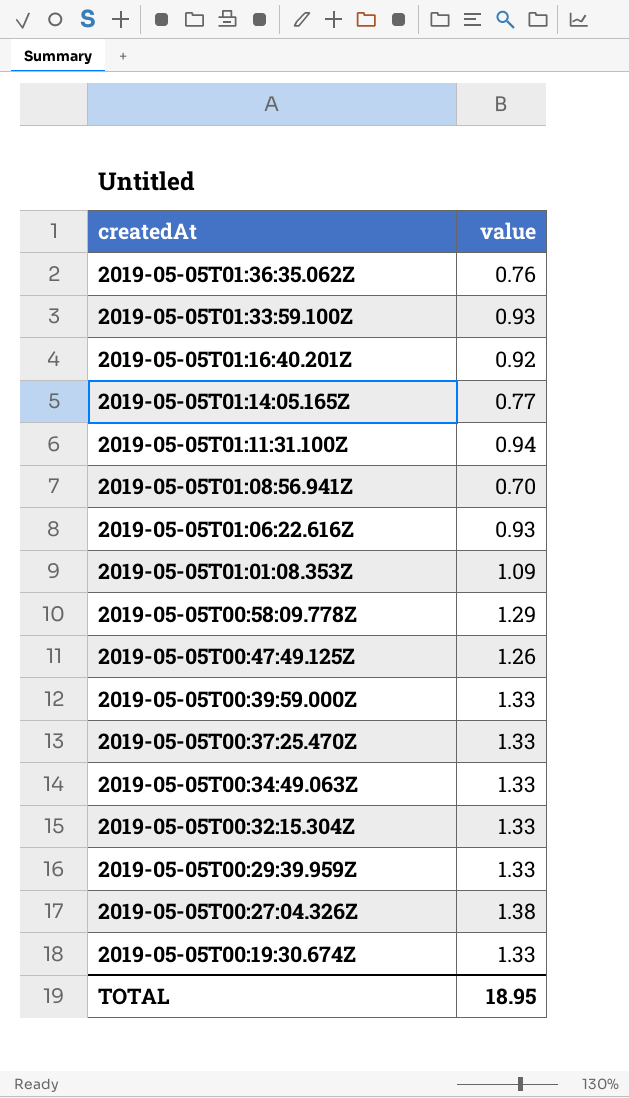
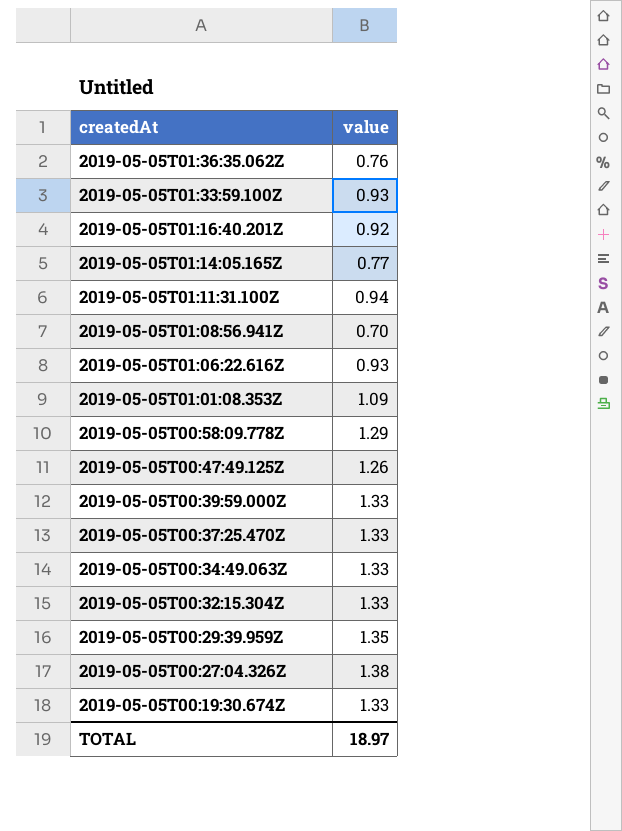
2019-05-05T00:29:39.959Z | value: 1.33 -> 1.35
TOTAL | value: 18.95 -> 18.97

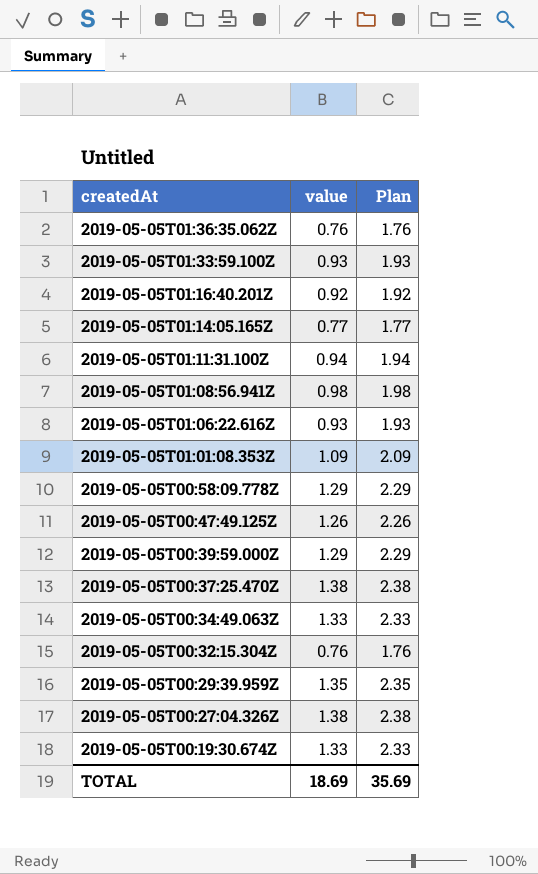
column Plan | formula: none -> [value] + 1
2019-05-05T01:08:56.941Z | value: 0.70 -> 0.98
2019-05-05T00:39:59.000Z | value: 1.33 -> 1.29
2019-05-05T00:37:25.470Z | value: 1.33 -> 1.38
2019-05-05T00:32:15.304Z | value: 1.33 -> 0.76
TOTAL | value: 18.97 -> 18.69

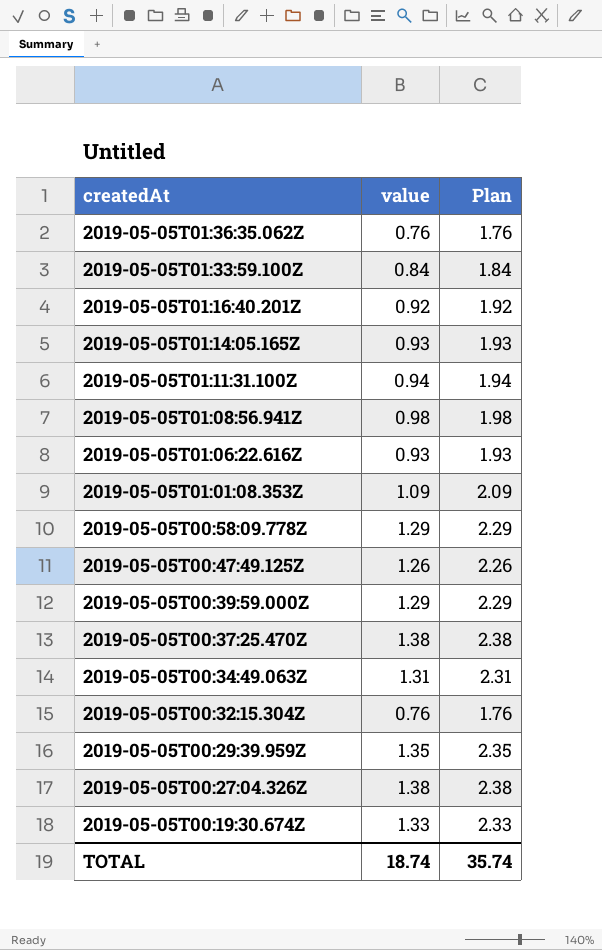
2019-05-05T01:33:59.100Z | value: 0.93 -> 0.84
2019-05-05T01:33:59.100Z | Plan: 1.93 -> 1.84
2019-05-05T01:14:05.165Z | value: 0.77 -> 0.93
2019-05-05T01:14:05.165Z | Plan: 1.77 -> 1.93
2019-05-05T00:34:49.063Z | value: 1.33 -> 1.31
2019-05-05T00:34:49.063Z | Plan: 2.33 -> 2.31
TOTAL | value: 18.69 -> 18.74
TOTAL | Plan: 35.69 -> 35.74

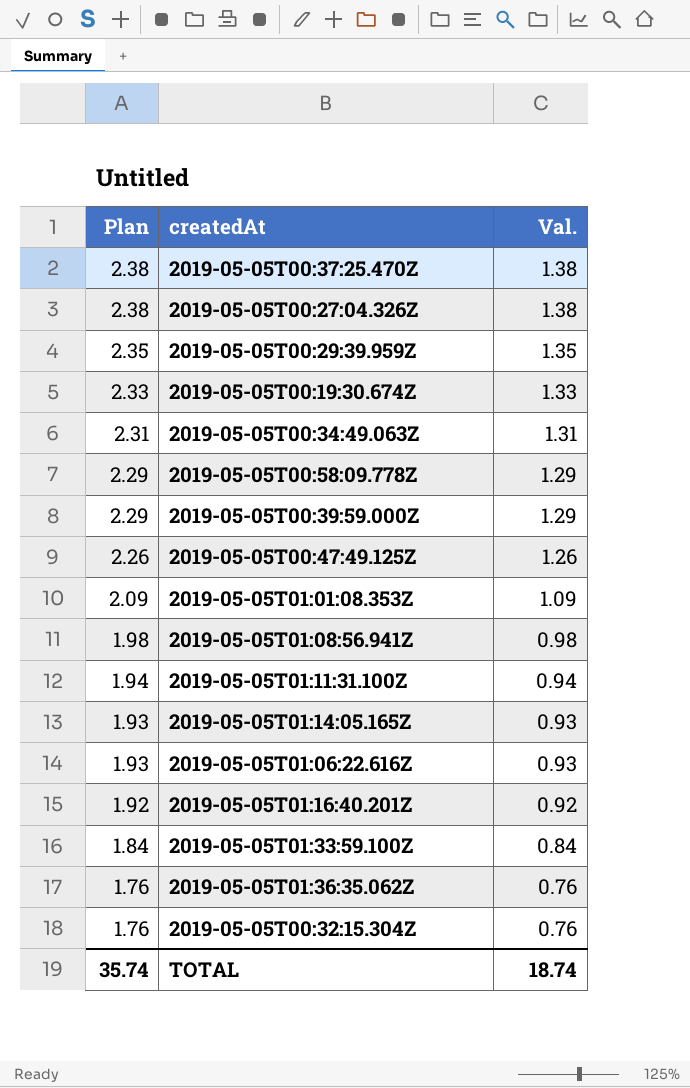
row order: createdAt descending -> Plan descending
column Plan | position: 3 -> 1
column name: value -> Val.

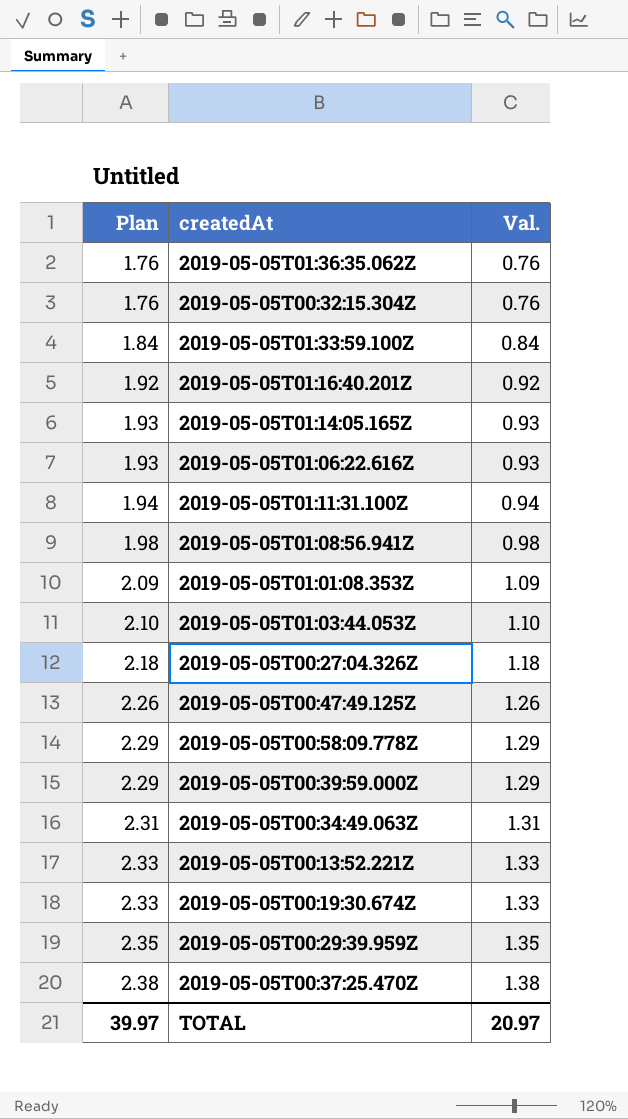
row order: Plan descending -> Plan ascending
row 2019-05-05T01:03:44.053Z: none -> 2.10 | 1.10
2019-05-05T00:27:04.326Z | Plan: 2.38 -> 2.18
2019-05-05T00:27:04.326Z | Val.: 1.38 -> 1.18
row 2019-05-05T00:13:52.221Z: none -> 2.33 | 1.33
TOTAL | Plan: 35.74 -> 39.97
TOTAL | Val.: 18.74 -> 20.97

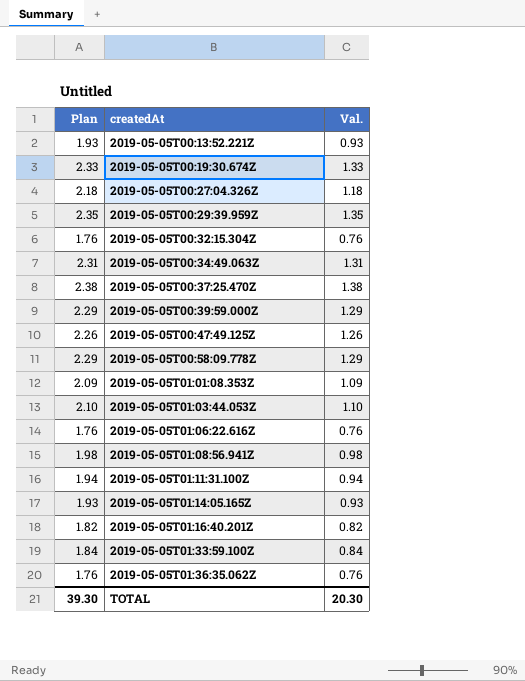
row order: Plan ascending -> createdAt ascending
2019-05-05T00:13:52.221Z | Plan: 2.33 -> 1.93
2019-05-05T00:13:52.221Z | Val.: 1.33 -> 0.93
2019-05-05T01:06:22.616Z | Plan: 1.93 -> 1.76
2019-05-05T01:06:22.616Z | Val.: 0.93 -> 0.76
2019-05-05T01:16:40.201Z | Plan: 1.92 -> 1.82
2019-05-05T01:16:40.201Z | Val.: 0.92 -> 0.82
TOTAL | Plan: 39.97 -> 39.30
TOTAL | Val.: 20.97 -> 20.30

